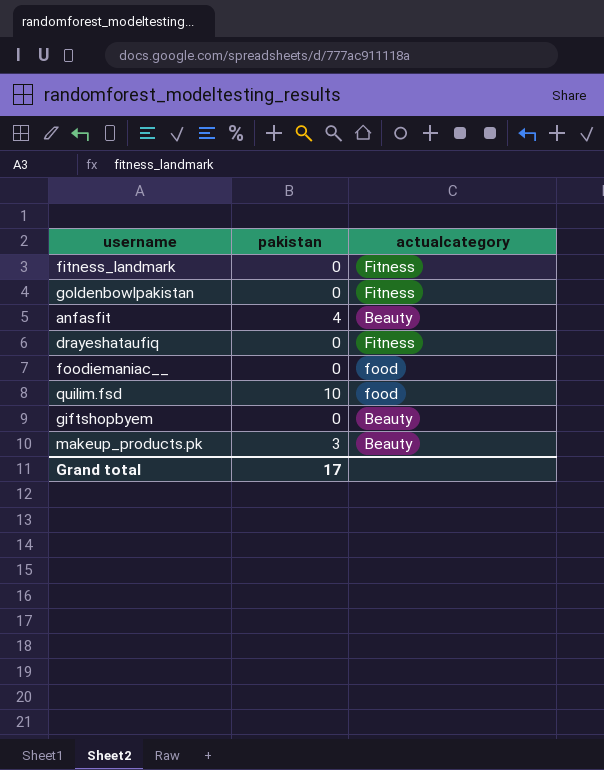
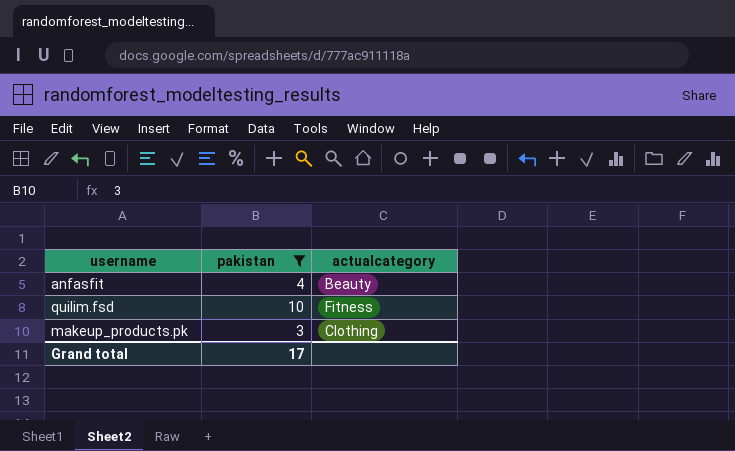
filter: none -> pakistan != 0
quilim.fsd | actualcategory: food -> Fitness
makeup_products.pk | actualcategory: Beauty -> Clothing

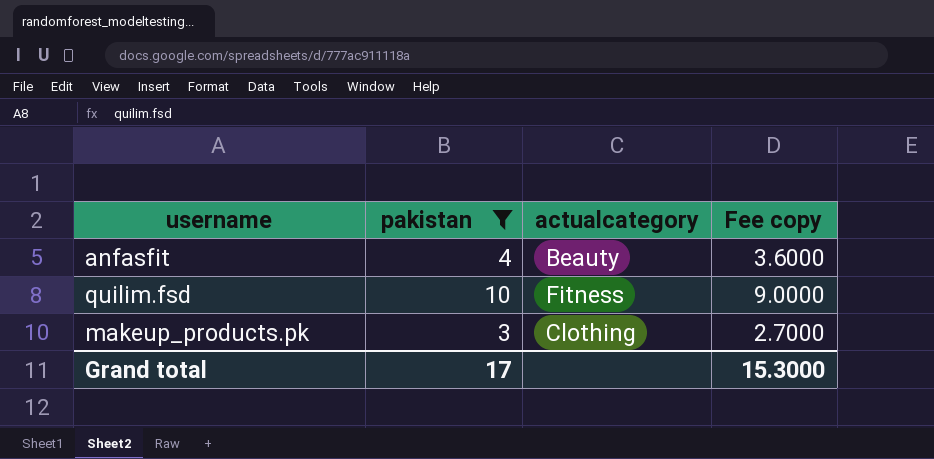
column Fee copy | formula: none -> [pakistan] * 0.9

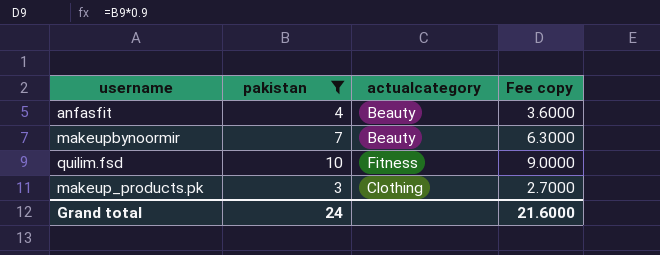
row makeupbynoormir: none -> 7 | Beauty | 6.3000
Grand total | pakistan: 17 -> 24
Grand total | Fee copy: 15.3000 -> 21.6000

